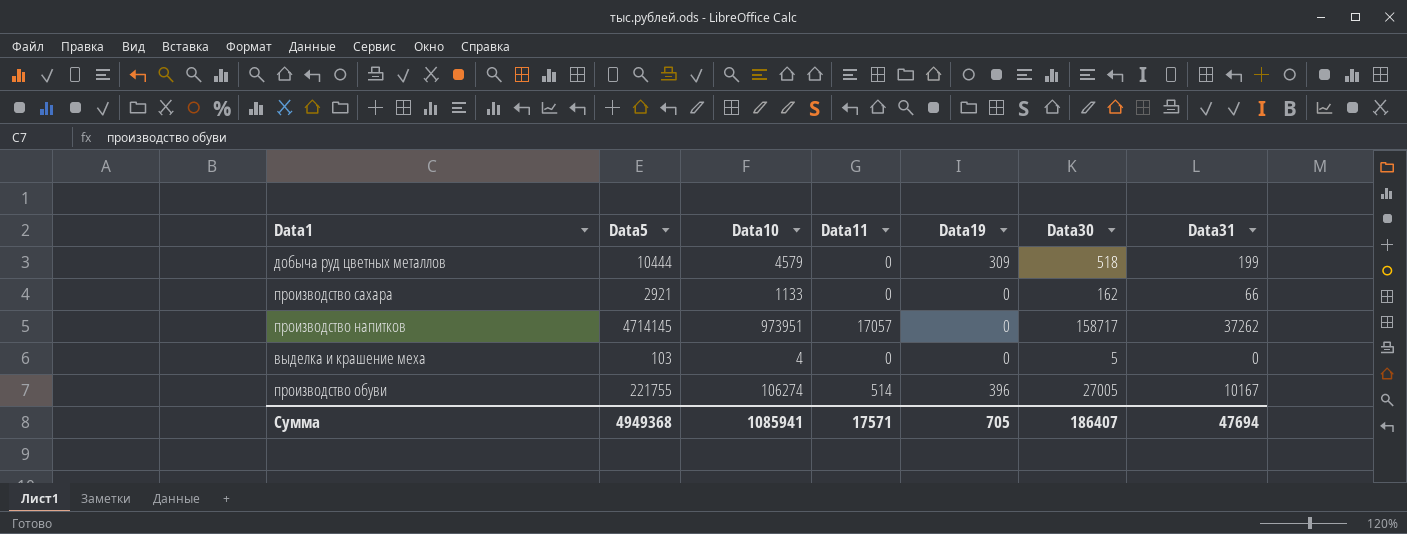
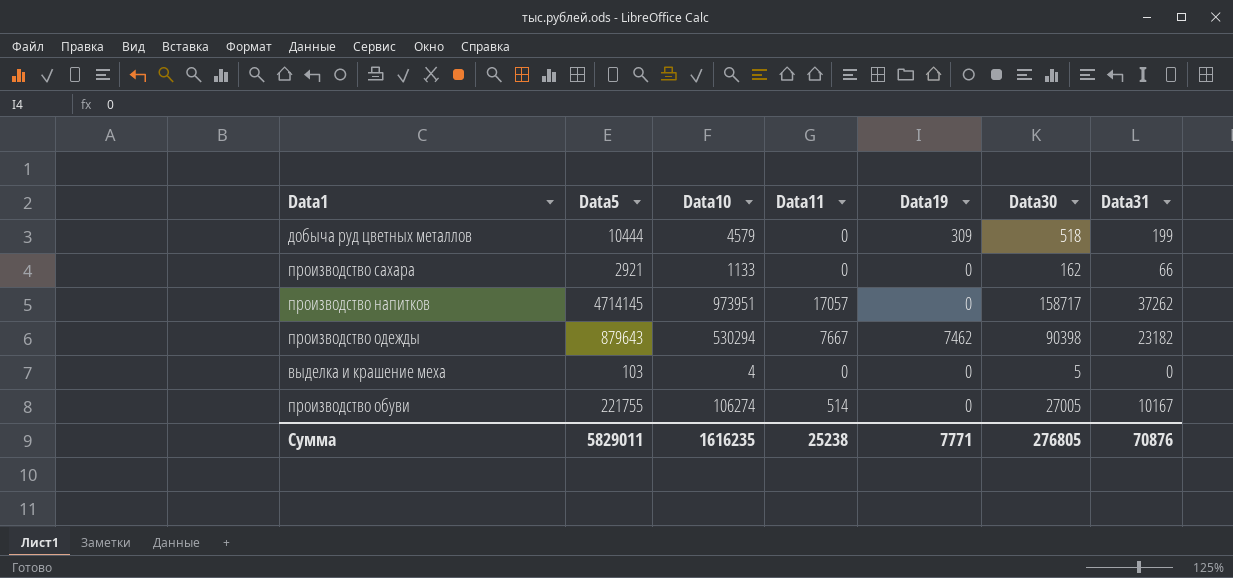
row производство одежды: none -> 879643 | 530294 | 7667 | 7462 | 90398 | 23182
производство обуви | Data19: 396 -> 0
Сумма | Data5: 4949368 -> 5829011
Сумма | Data10: 1085941 -> 1616235
Сумма | Data11: 17571 -> 25238
Сумма | Data19: 705 -> 7771
Сумма | Data30: 186407 -> 276805
Сумма | Data31: 47694 -> 70876

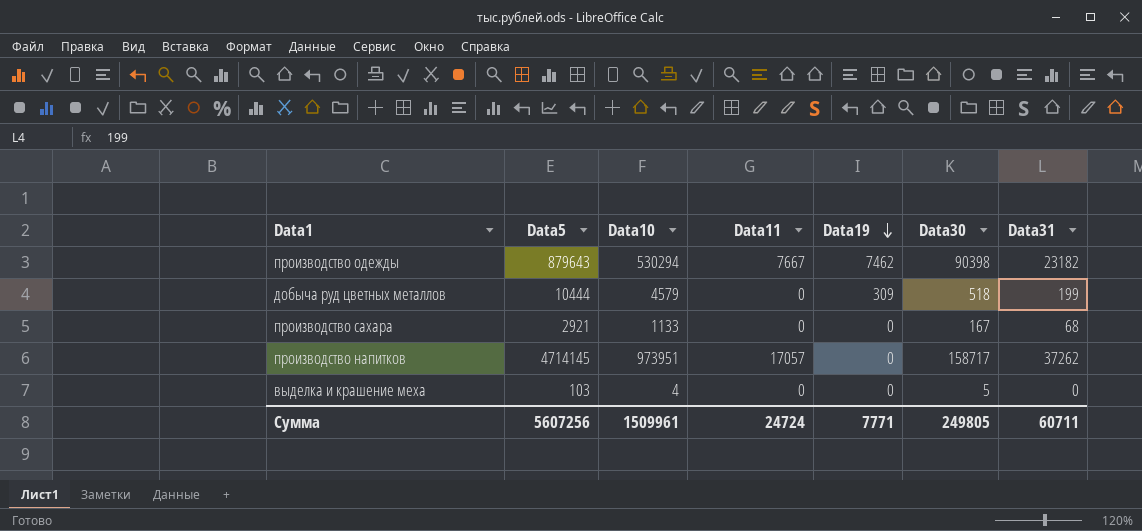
row order: none -> Data19 descending
row производство обуви: 221755 | 106274 | 514 | 0 | 27005 | 10167 -> none
производство сахара | Data30: 162 -> 167
производство сахара | Data31: 66 -> 68
Сумма | Data5: 5829011 -> 5607256
Сумма | Data10: 1616235 -> 1509961
Сумма | Data11: 25238 -> 24724
Сумма | Data30: 276805 -> 249805
Сумма | Data31: 70876 -> 60711

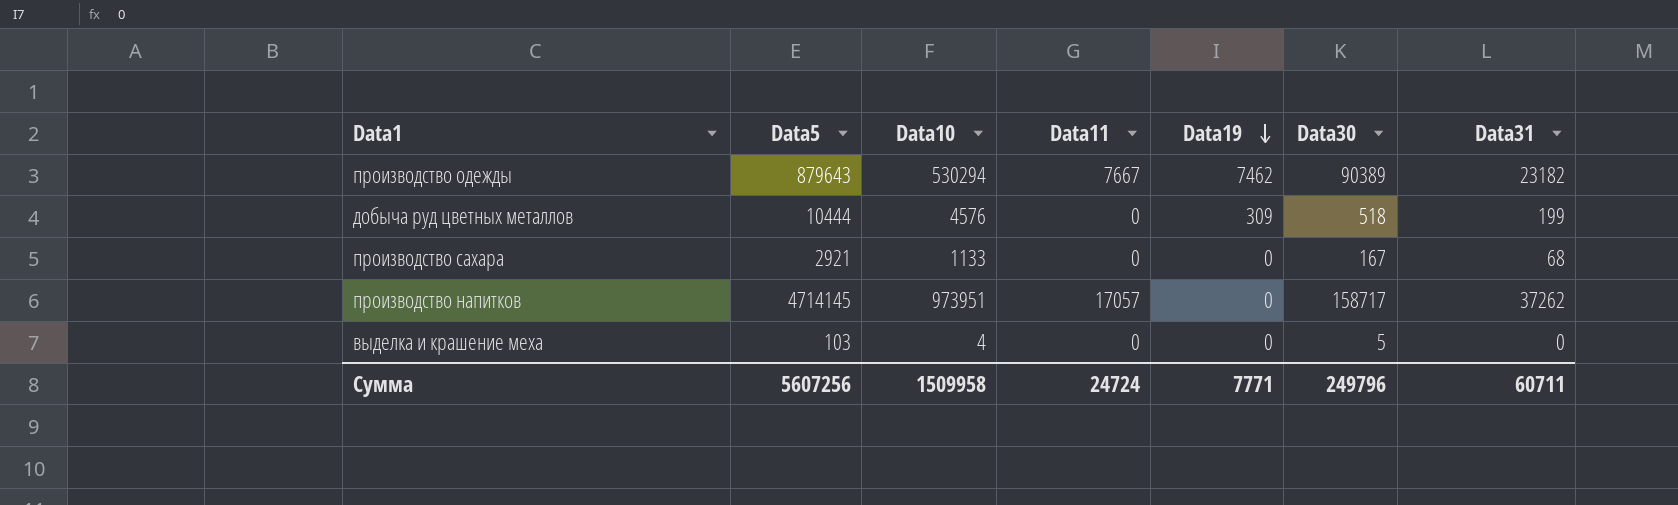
производство одежды | Data30: 90398 -> 90389
добыча руд цветных металлов | Data10: 4579 -> 4576
Сумма | Data10: 1509961 -> 1509958
Сумма | Data30: 249805 -> 249796

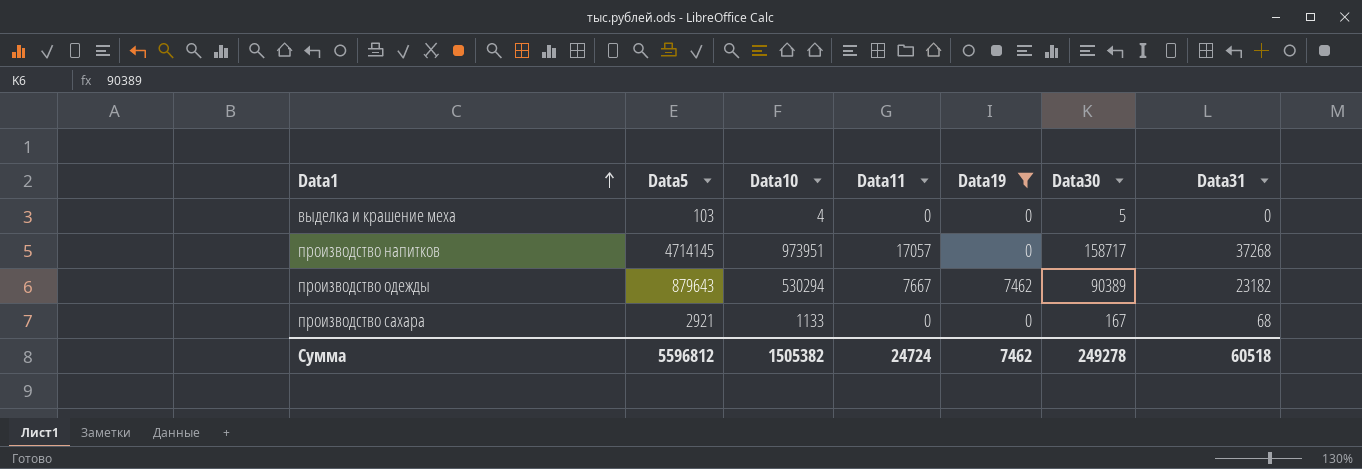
filter: none -> Data19 != 309
row order: Data19 descending -> Data1 ascending
производство напитков | Data31: 37262 -> 37268
Сумма | Data5: 5607256 -> 5596812
Сумма | Data10: 1509958 -> 1505382
Сумма | Data19: 7771 -> 7462
Сумма | Data30: 249796 -> 249278
Сумма | Data31: 60711 -> 60518

